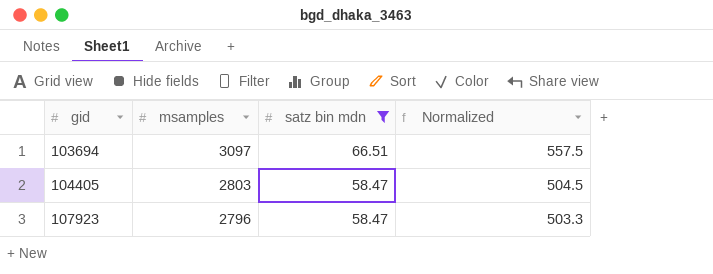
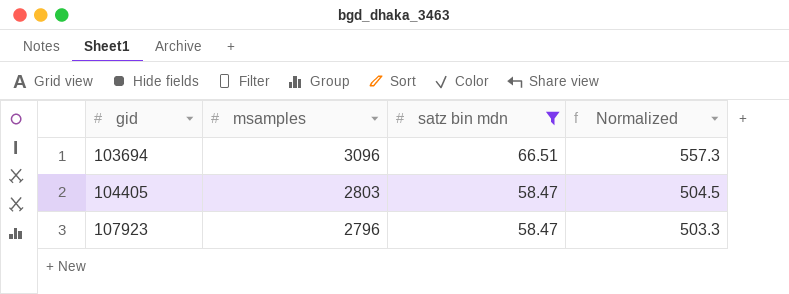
103694 | msamples: 3097 -> 3096
103694 | Normalized: 557.5 -> 557.3

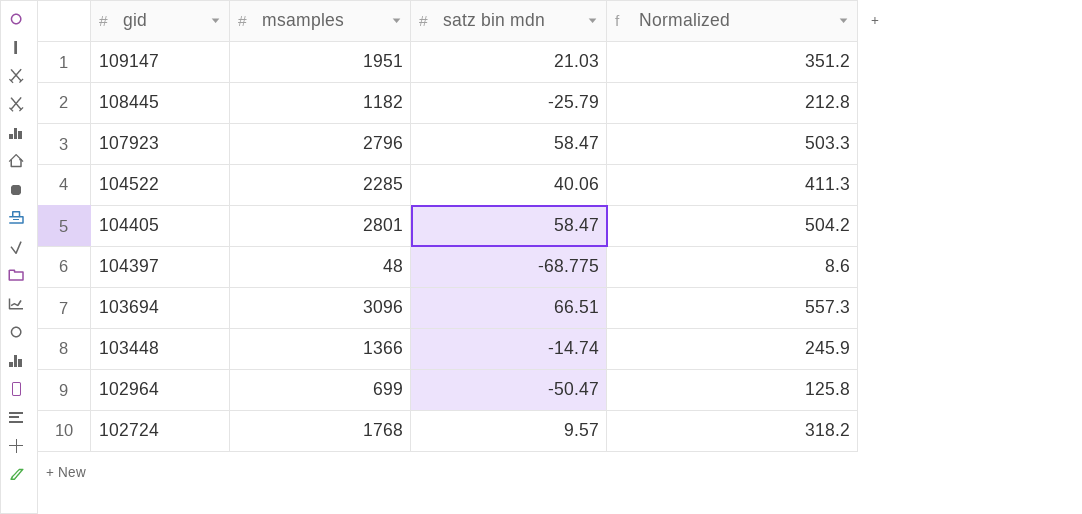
filter: satz bin mdn >= 58.47 -> none
row order: gid ascending -> gid descending
104405 | msamples: 2803 -> 2801
104405 | Normalized: 504.5 -> 504.2

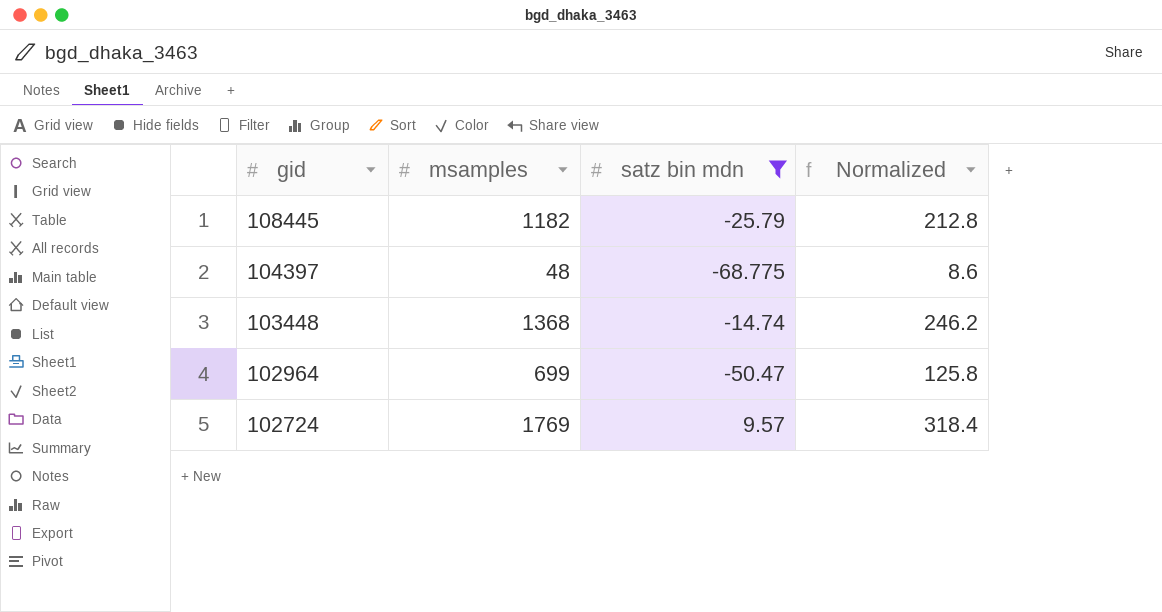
filter: none -> satz bin mdn <= 9.57
103448 | msamples: 1366 -> 1368
103448 | Normalized: 245.9 -> 246.2
102724 | msamples: 1768 -> 1769
102724 | Normalized: 318.2 -> 318.4

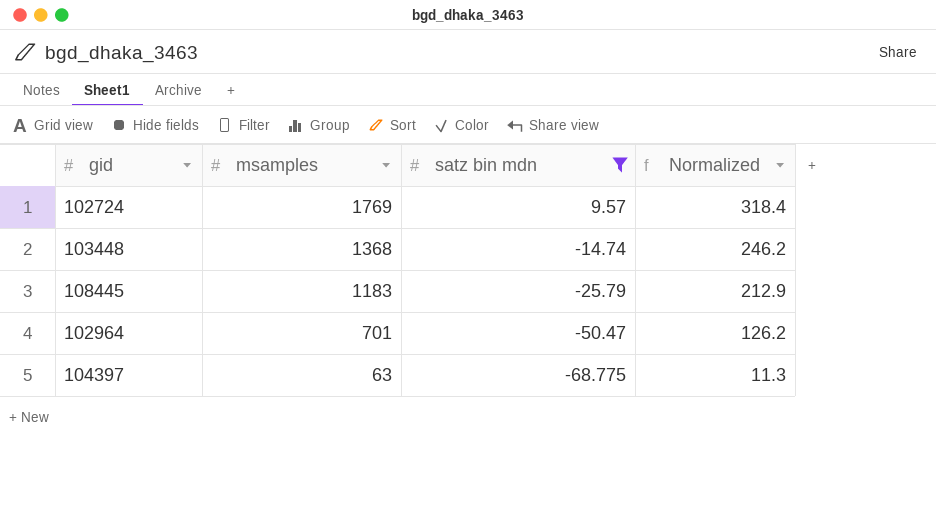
row order: gid descending -> msamples descending
108445 | msamples: 1182 -> 1183
108445 | Normalized: 212.8 -> 212.9
102964 | msamples: 699 -> 701
102964 | Normalized: 125.8 -> 126.2
104397 | msamples: 48 -> 63
104397 | Normalized: 8.6 -> 11.3

